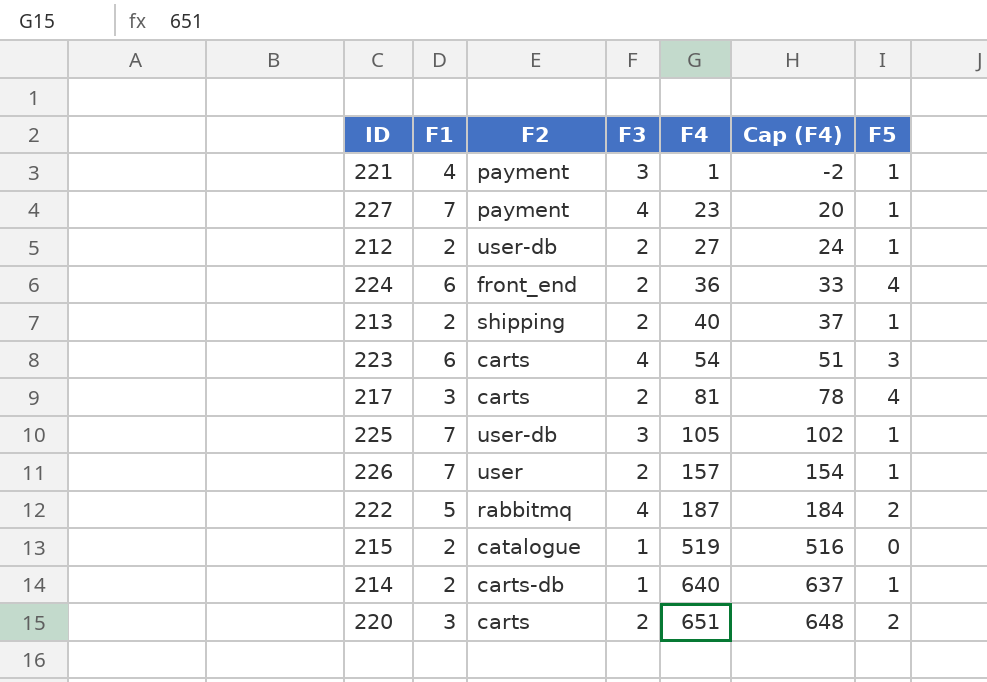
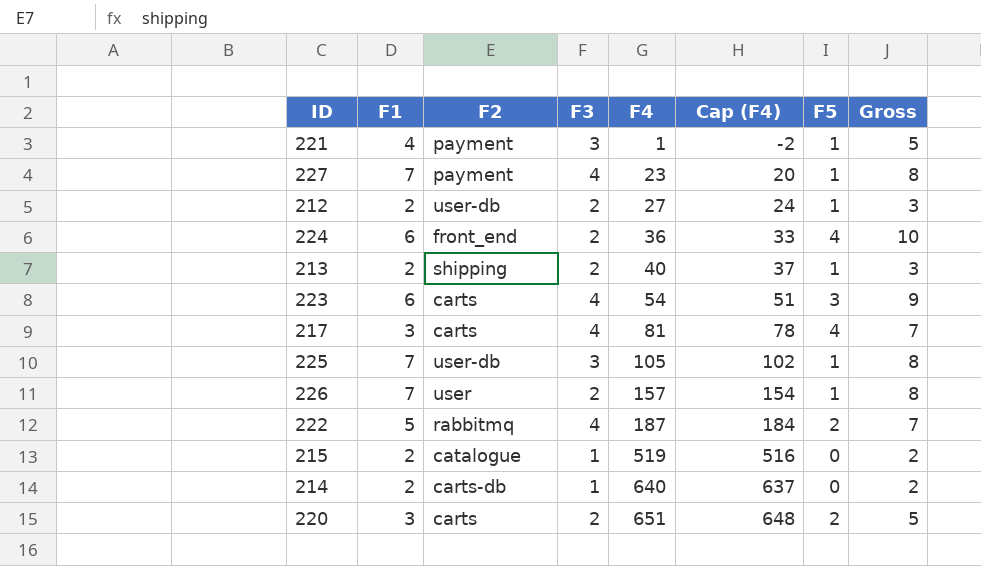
column Gross | formula: none -> [F1] + [F5]
217 | F3: 2 -> 4
214 | F5: 1 -> 0

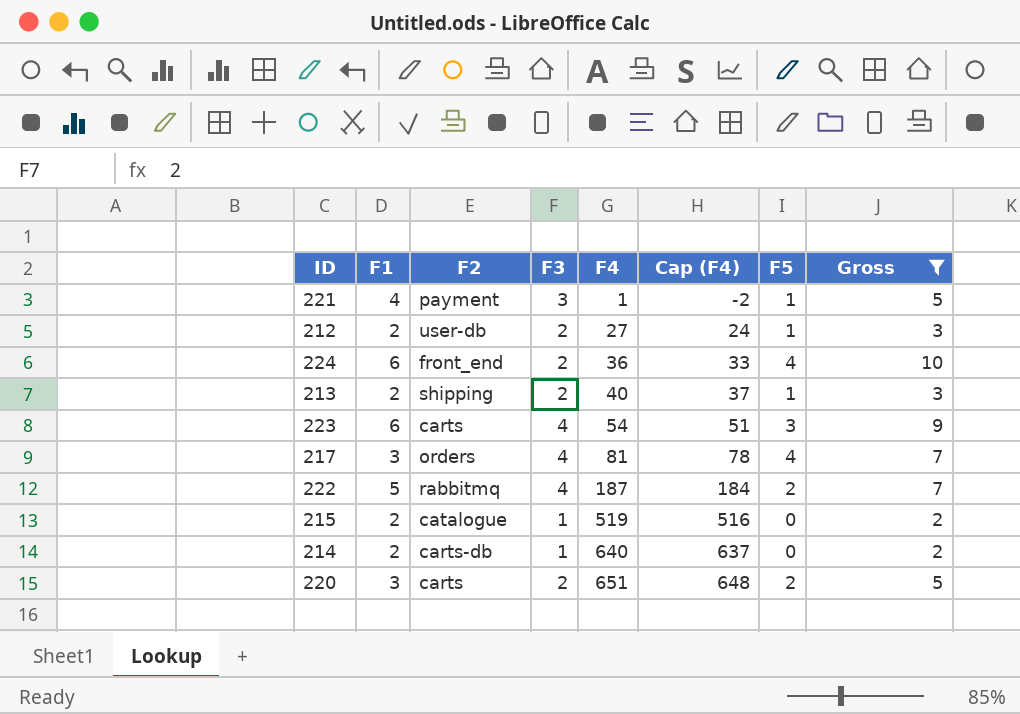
filter: none -> Gross != 8
217 | F2: carts -> orders

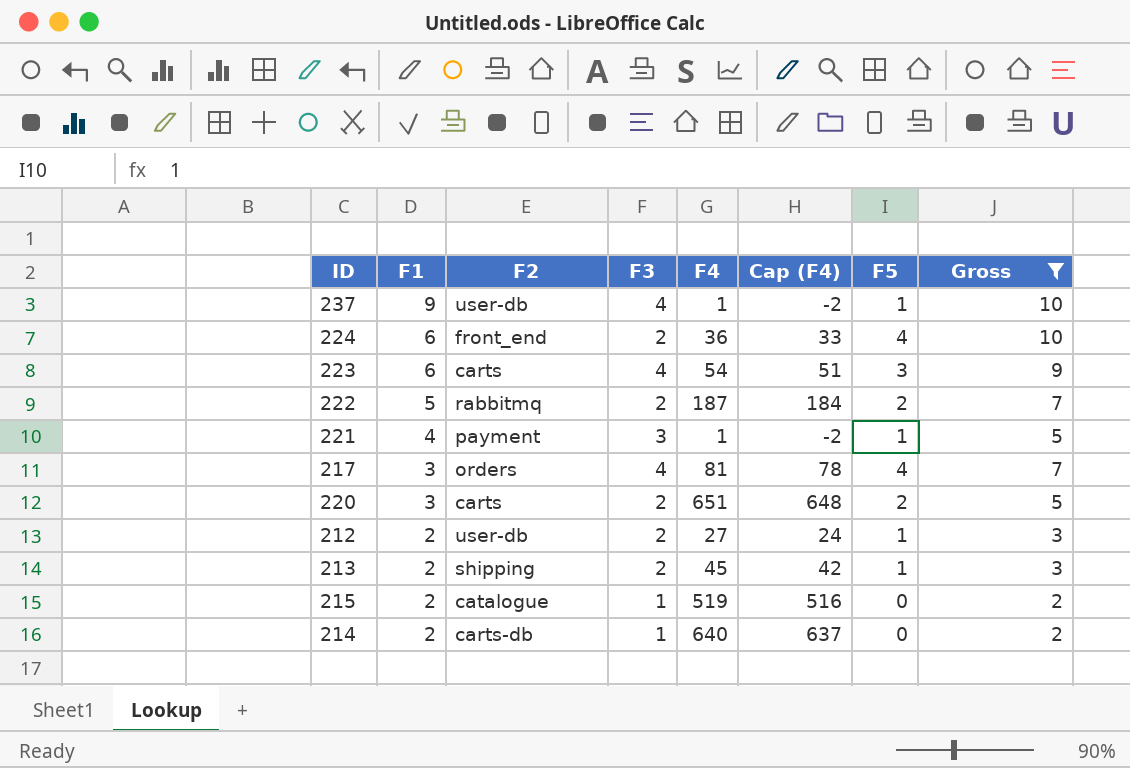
row order: F4 ascending -> F1 descending
row 237: none -> 9 | user-db | 4 | 1 | -2 | 1 | 10
222 | F3: 4 -> 2
213 | F4: 40 -> 45
213 | Cap (F4): 37 -> 42

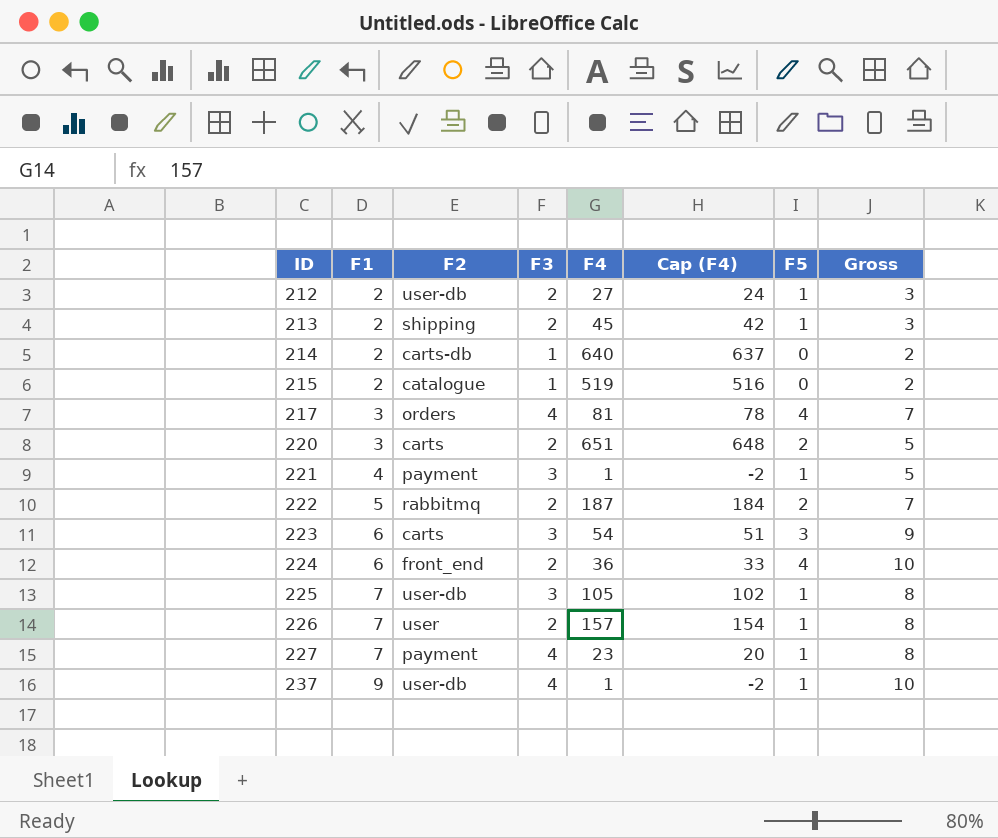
filter: Gross != 8 -> none
row order: F1 descending -> ID ascending
223 | F3: 4 -> 3

